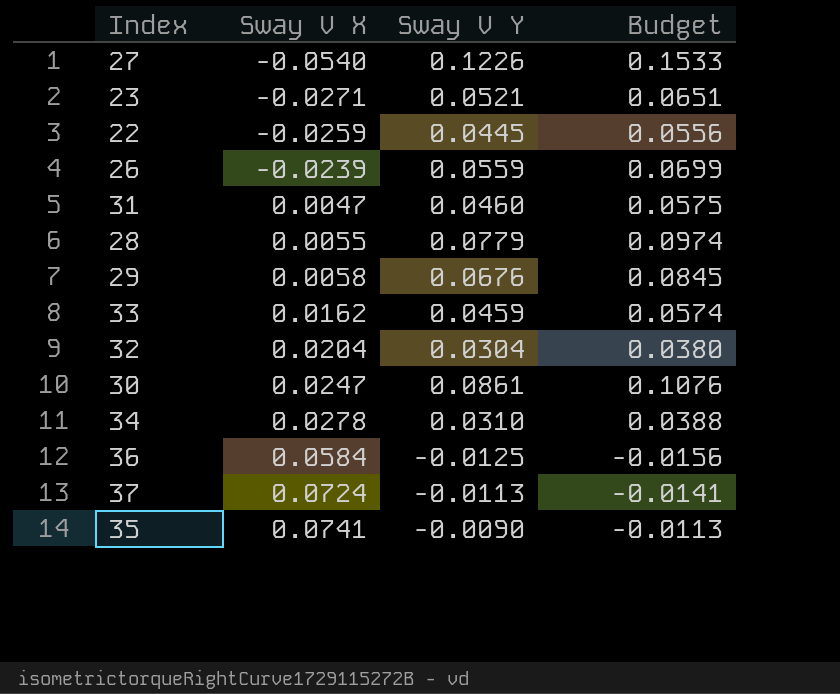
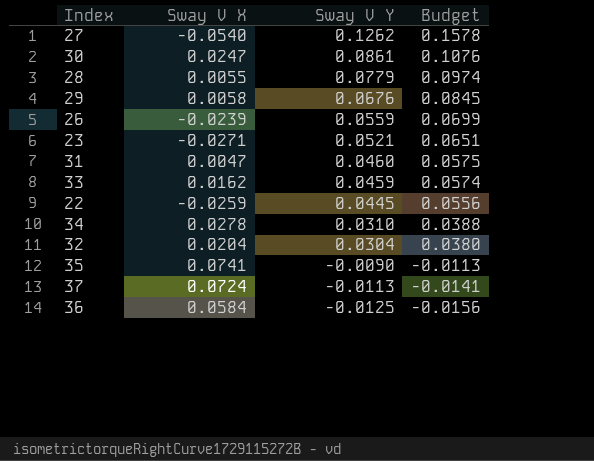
row order: Sway V X ascending -> Sway V Y descending
27 | Sway V Y: 0.1226 -> 0.1262
27 | Budget: 0.1533 -> 0.1578

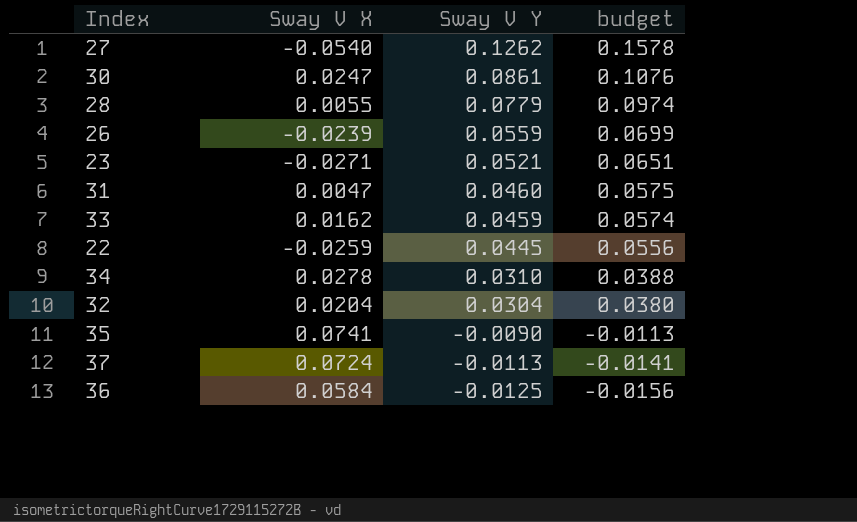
column name: Budget -> budget
row 29: 0.0058 | 0.0676 | 0.0845 -> none

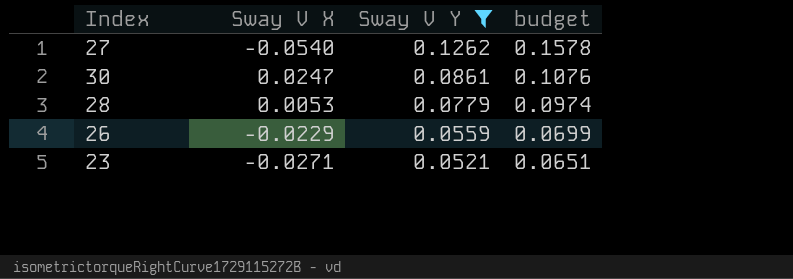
filter: none -> Sway V Y >= 0.0521
28 | Sway V X: 0.0055 -> 0.0053
26 | Sway V X: -0.0239 -> -0.0229

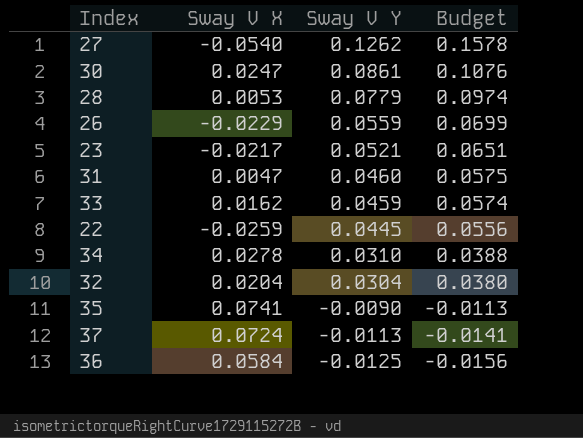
filter: Sway V Y >= 0.0521 -> none
column name: budget -> Budget
23 | Sway V X: -0.0271 -> -0.0217

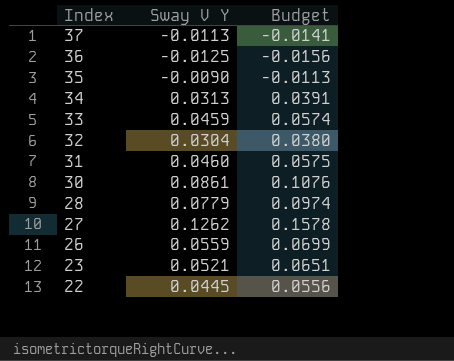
row order: Sway V Y descending -> Index descending
column Sway V X | position: 2 -> none
34 | Sway V Y: 0.0310 -> 0.0313
34 | Budget: 0.0388 -> 0.0391

